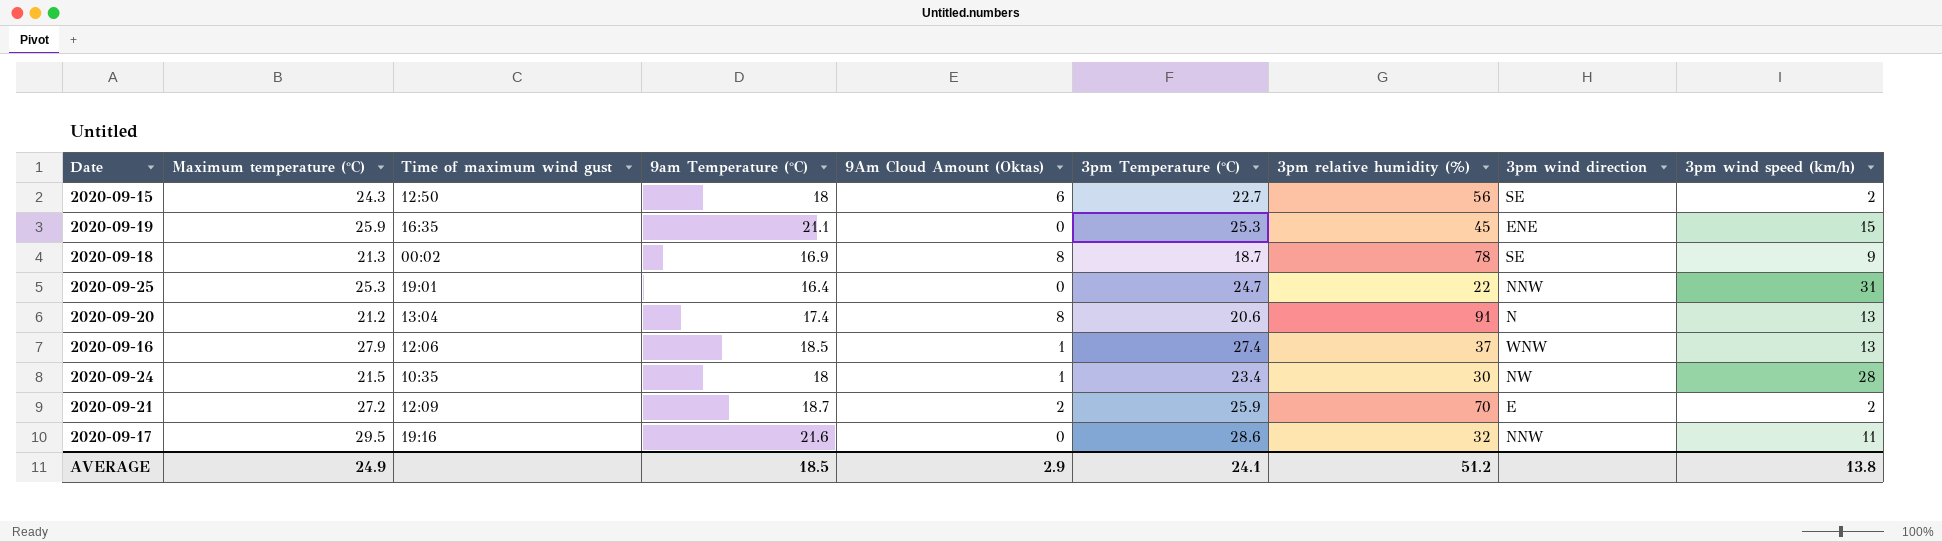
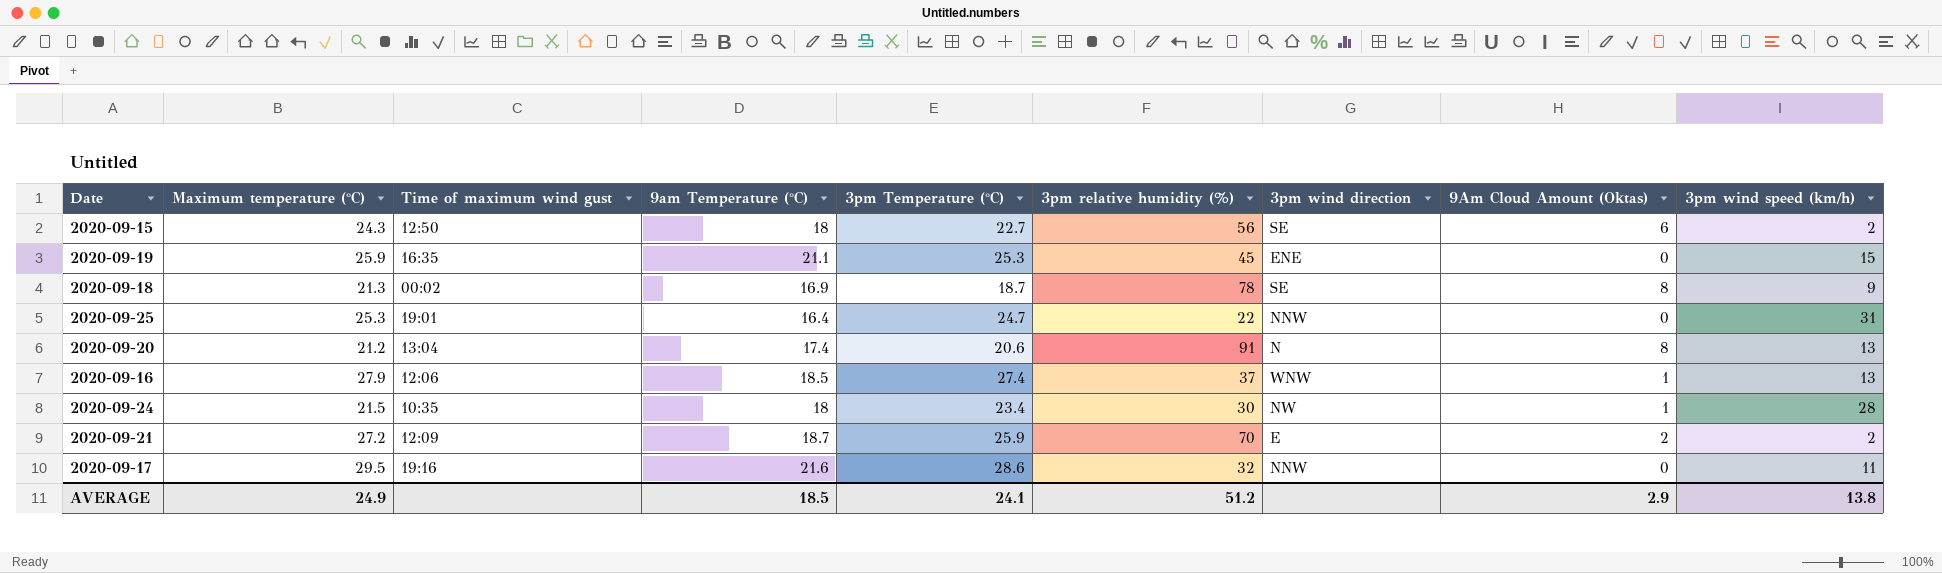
column 9Am Cloud Amount (Oktas) | position: 5 -> 8

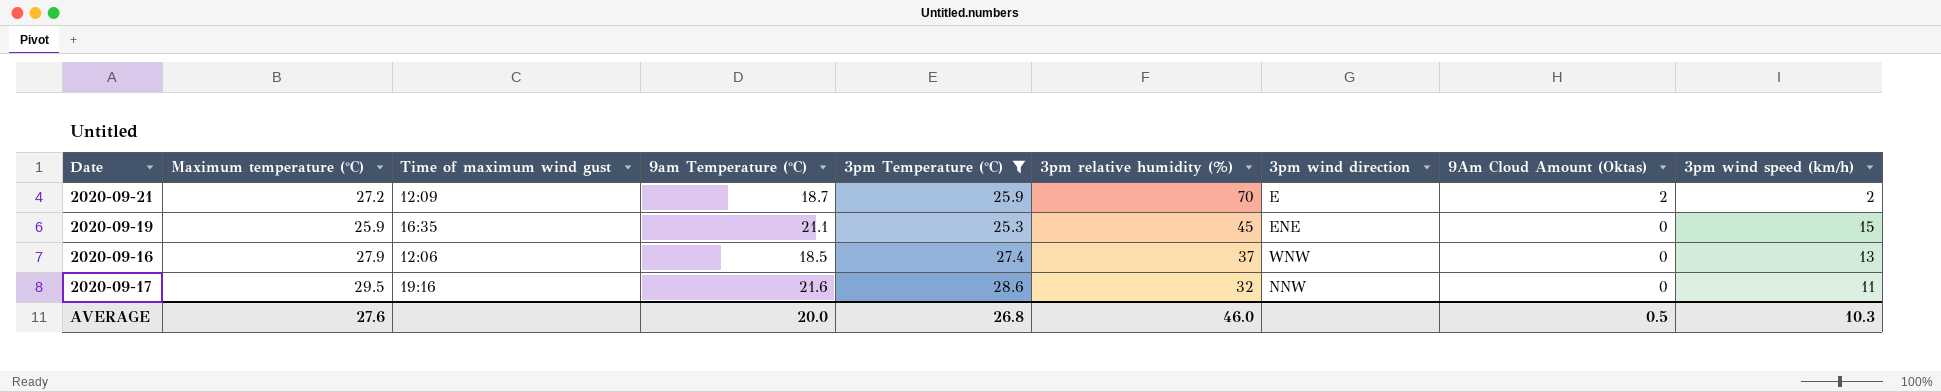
filter: none -> 3pm Temperature (°C) >= 25.3
row order: none -> 3pm relative humidity (%) descending
2020-09-16 | 9Am Cloud Amount (Oktas): 1 -> 0
AVERAGE | Maximum temperature (°C): 24.9 -> 27.6
AVERAGE | 9am Temperature (°C): 18.5 -> 20.0
AVERAGE | 3pm Temperature (°C): 24.1 -> 26.8
AVERAGE | 3pm relative humidity (%): 51.2 -> 46.0
AVERAGE | 9Am Cloud Amount (Oktas): 2.9 -> 0.5
AVERAGE | 3pm wind speed (km/h): 13.8 -> 10.3

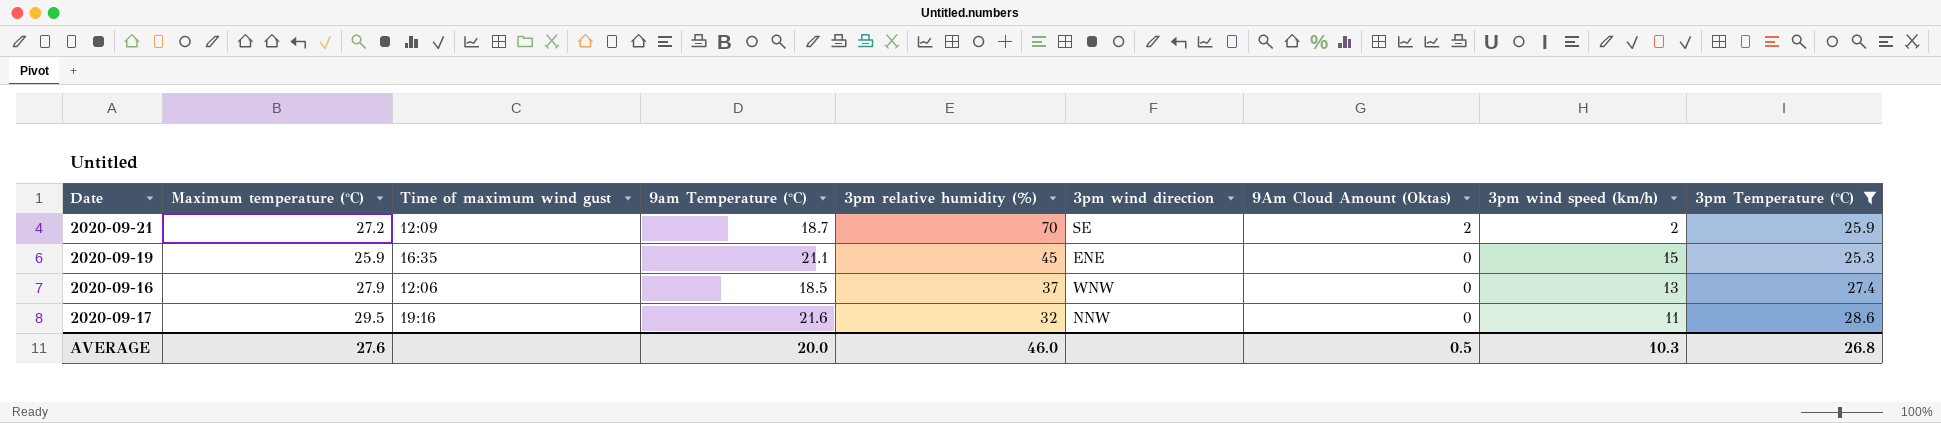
column 3pm Temperature (°C) | position: 5 -> 9
2020-09-21 | 3pm wind direction: E -> SE

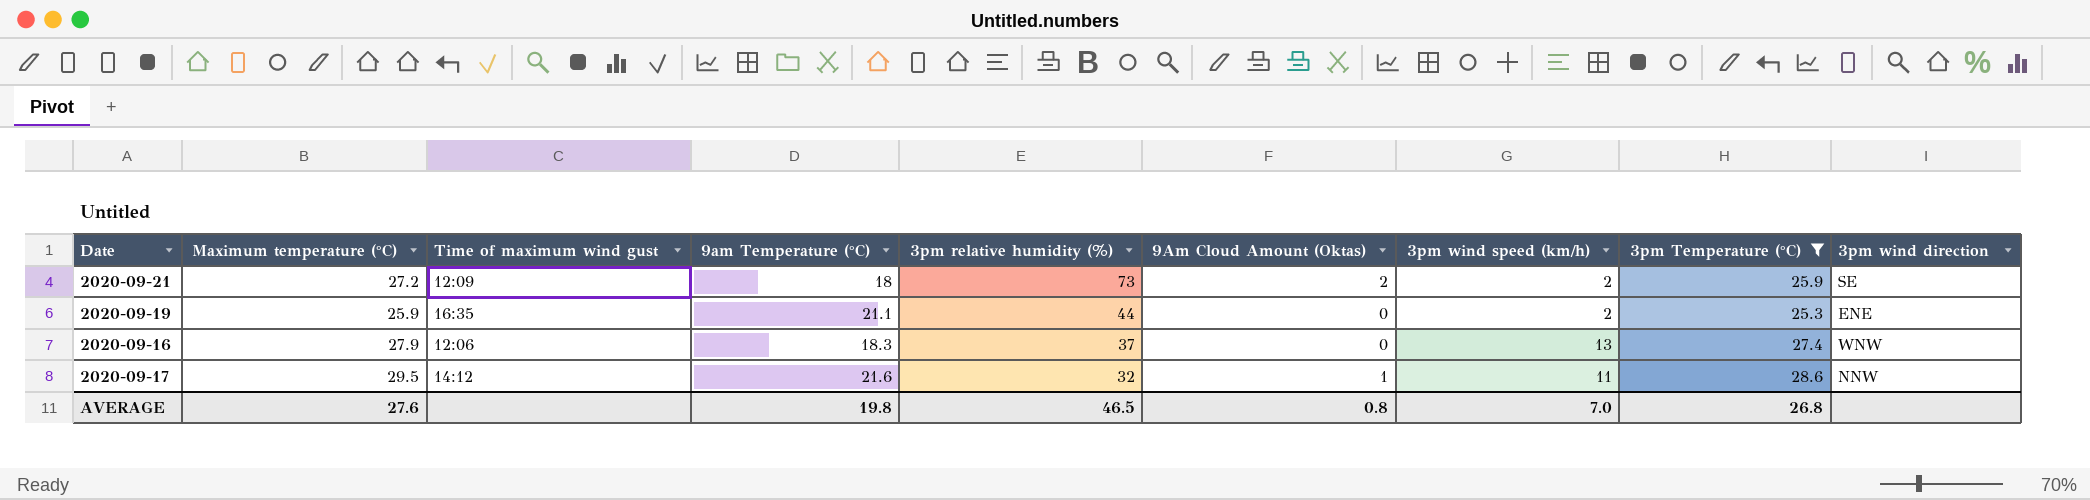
column 3pm wind direction | position: 6 -> 9
2020-09-21 | 9am Temperature (°C): 18.7 -> 18
2020-09-21 | 3pm relative humidity (%): 70 -> 73
2020-09-19 | 3pm relative humidity (%): 45 -> 44
2020-09-19 | 3pm wind speed (km/h): 15 -> 2
2020-09-16 | 9am Temperature (°C): 18.5 -> 18.3
2020-09-17 | Time of maximum wind gust: 19:16 -> 14:12
2020-09-17 | 9Am Cloud Amount (Oktas): 0 -> 1
AVERAGE | 9am Temperature (°C): 20.0 -> 19.8
AVERAGE | 3pm relative humidity (%): 46.0 -> 46.5
AVERAGE | 9Am Cloud Amount (Oktas): 0.5 -> 0.8
AVERAGE | 3pm wind speed (km/h): 10.3 -> 7.0

